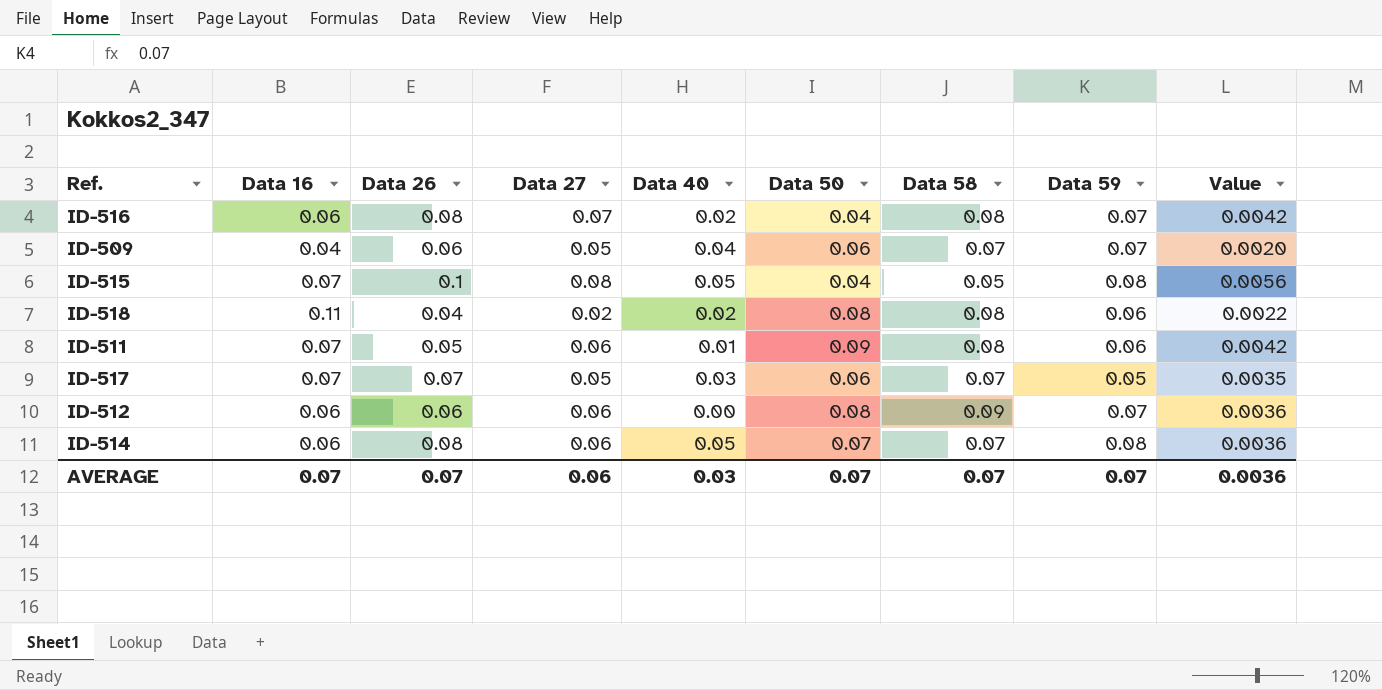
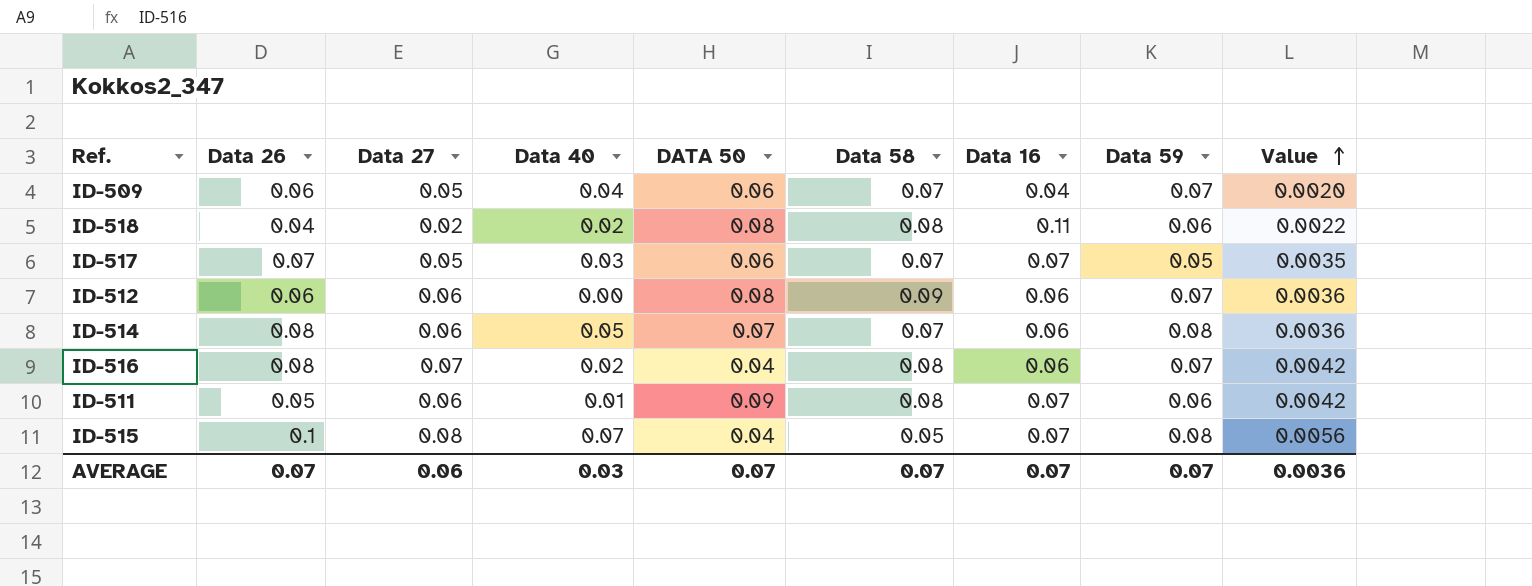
row order: none -> Value ascending
column name: Data 50 -> DATA 50
column Data 16 | position: 2 -> 7
ID-515 | Data 40: 0.05 -> 0.07

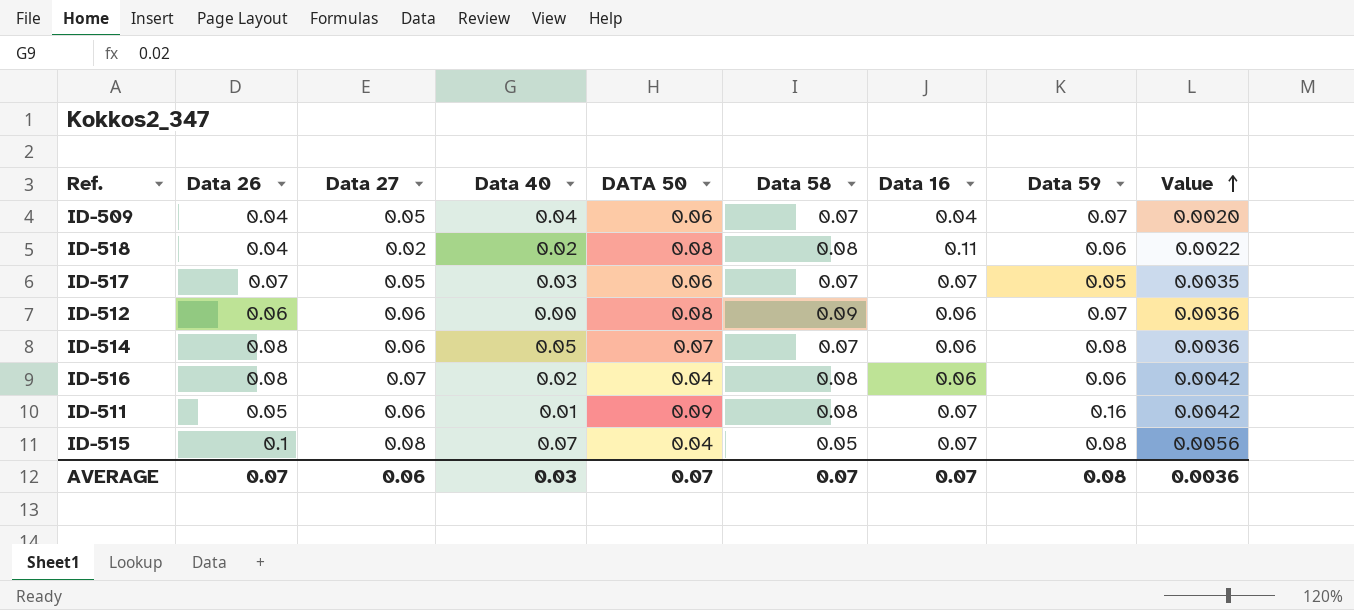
ID-509 | Data 26: 0.06 -> 0.04
ID-516 | Data 59: 0.07 -> 0.06
ID-511 | Data 59: 0.06 -> 0.16
AVERAGE | Data 59: 0.07 -> 0.08

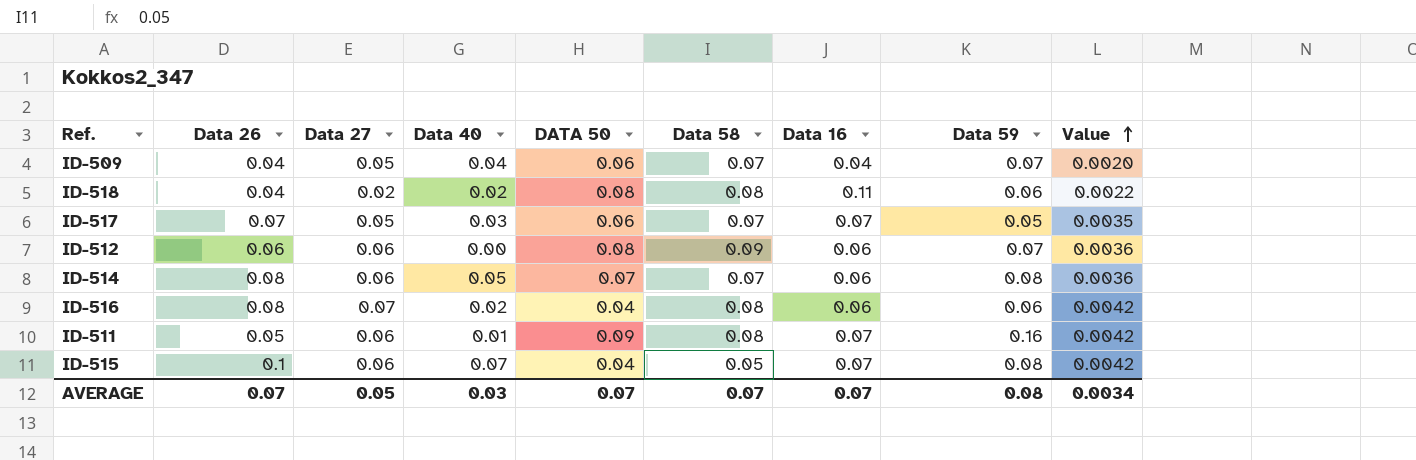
ID-515 | Data 27: 0.08 -> 0.06
ID-515 | Value: 0.0056 -> 0.0042
AVERAGE | Data 27: 0.06 -> 0.05
AVERAGE | Value: 0.0036 -> 0.0034

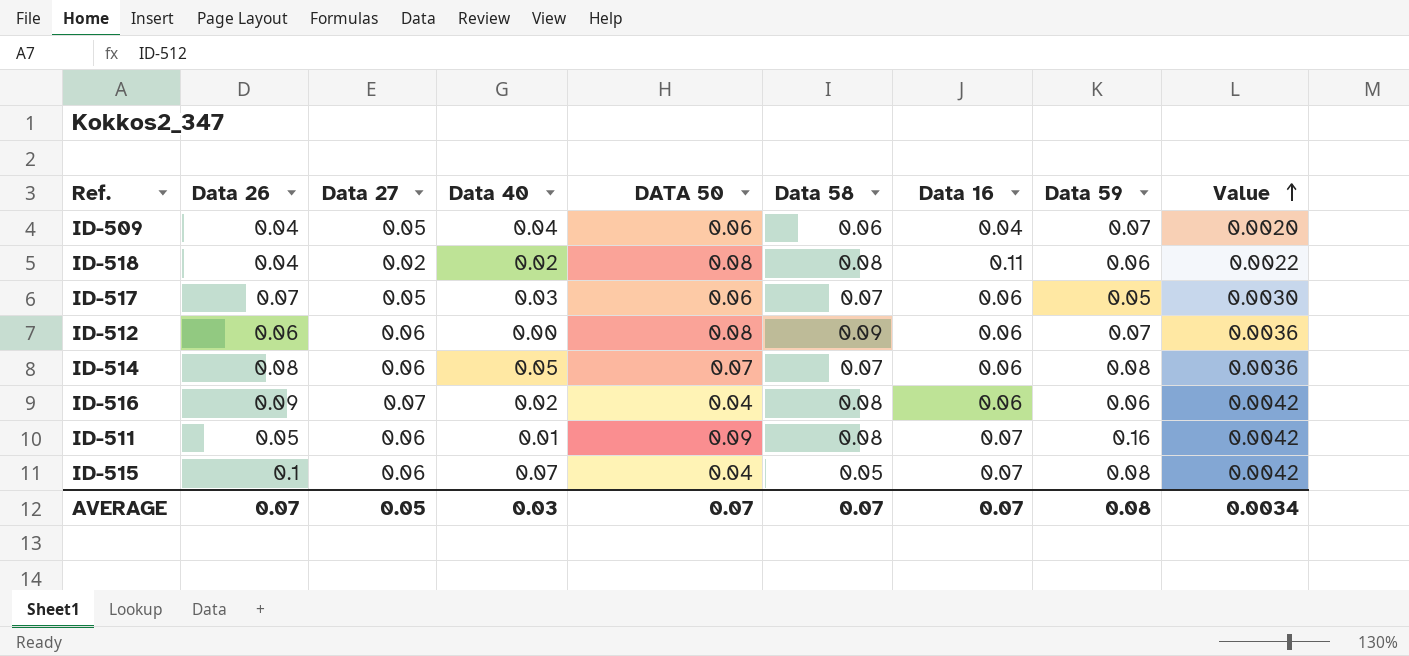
ID-509 | Data 58: 0.07 -> 0.06
ID-517 | Data 16: 0.07 -> 0.06
ID-517 | Value: 0.0035 -> 0.0030
ID-516 | Data 26: 0.08 -> 0.09

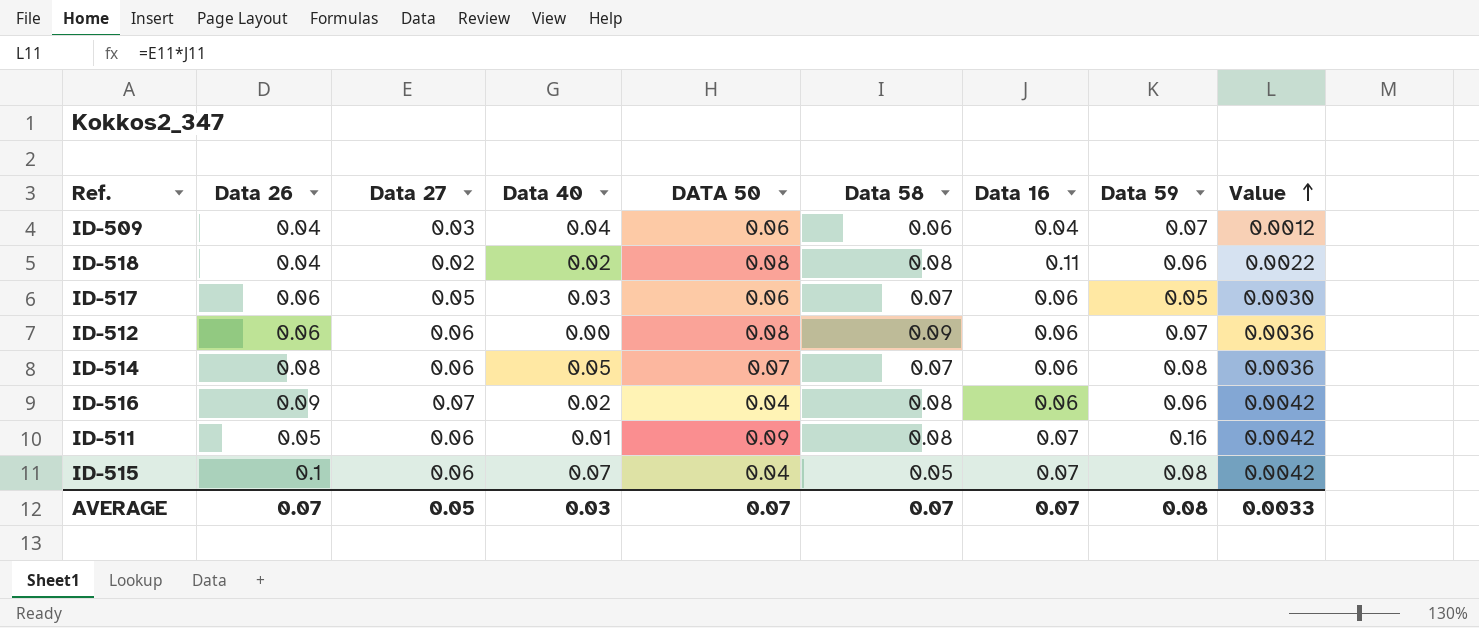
ID-509 | Data 27: 0.05 -> 0.03
ID-509 | Value: 0.0020 -> 0.0012
ID-517 | Data 26: 0.07 -> 0.06
AVERAGE | Value: 0.0034 -> 0.0033

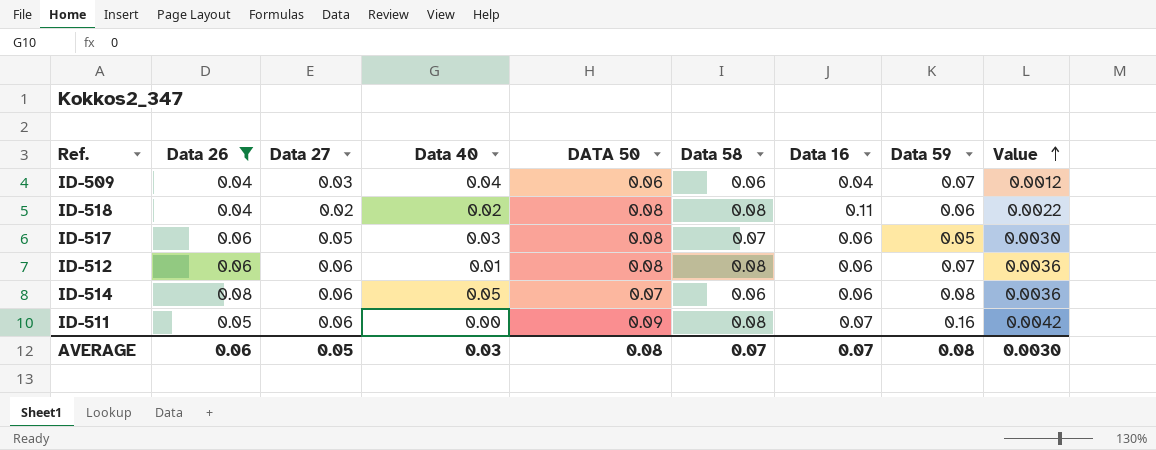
filter: none -> Data 26 <= 0.08
ID-517 | DATA 50: 0.06 -> 0.08
ID-512 | Data 40: 0.00 -> 0.01
ID-512 | Data 58: 0.09 -> 0.08
ID-514 | Data 58: 0.07 -> 0.06
ID-511 | Data 40: 0.01 -> 0.00
AVERAGE | Data 26: 0.07 -> 0.06
AVERAGE | DATA 50: 0.07 -> 0.08
AVERAGE | Value: 0.0033 -> 0.0030

